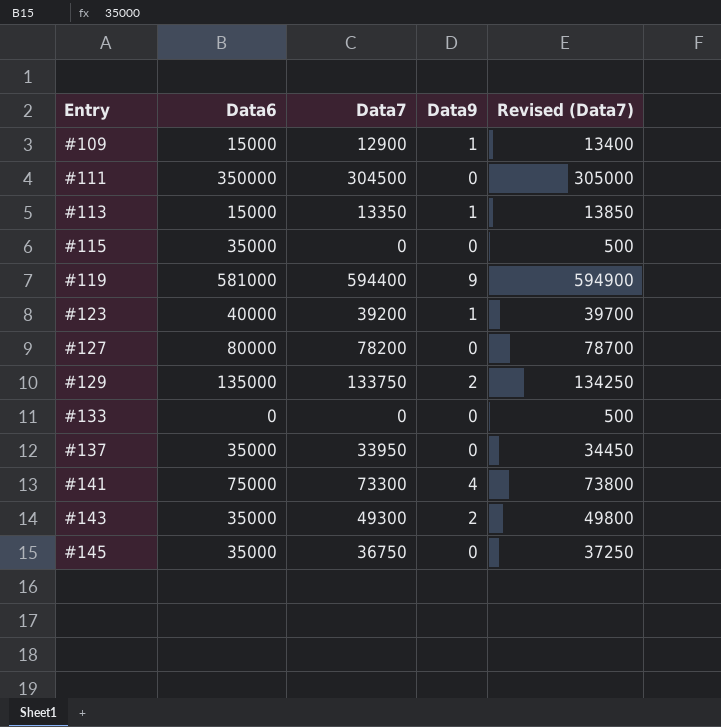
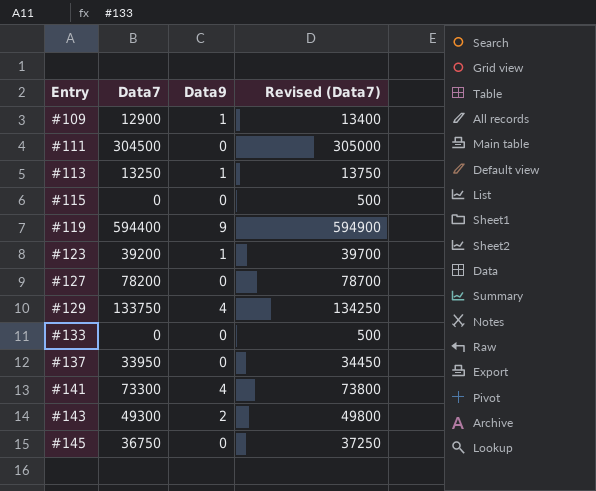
column Data6 | position: 2 -> none
#113 | Data7: 13350 -> 13250
#113 | Revised (Data7): 13850 -> 13750
#129 | Data9: 2 -> 4

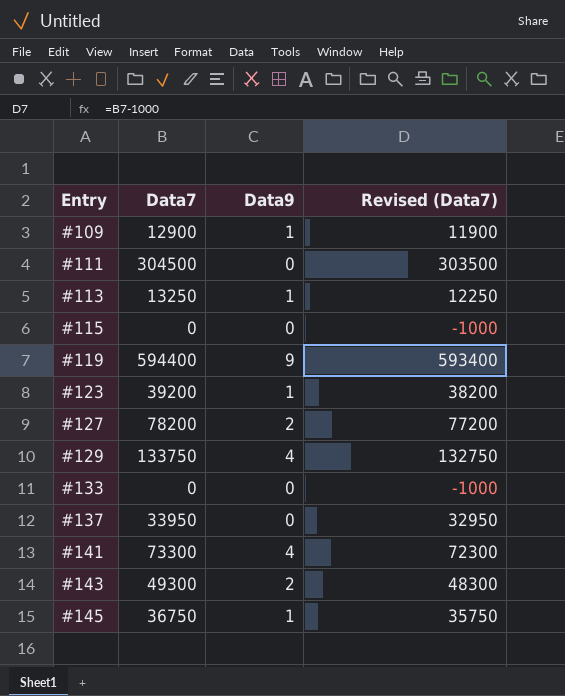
column Revised (Data7) | formula: [Data7] + 500 -> [Data7] - 1000
#127 | Data9: 0 -> 2
#145 | Data9: 0 -> 1

